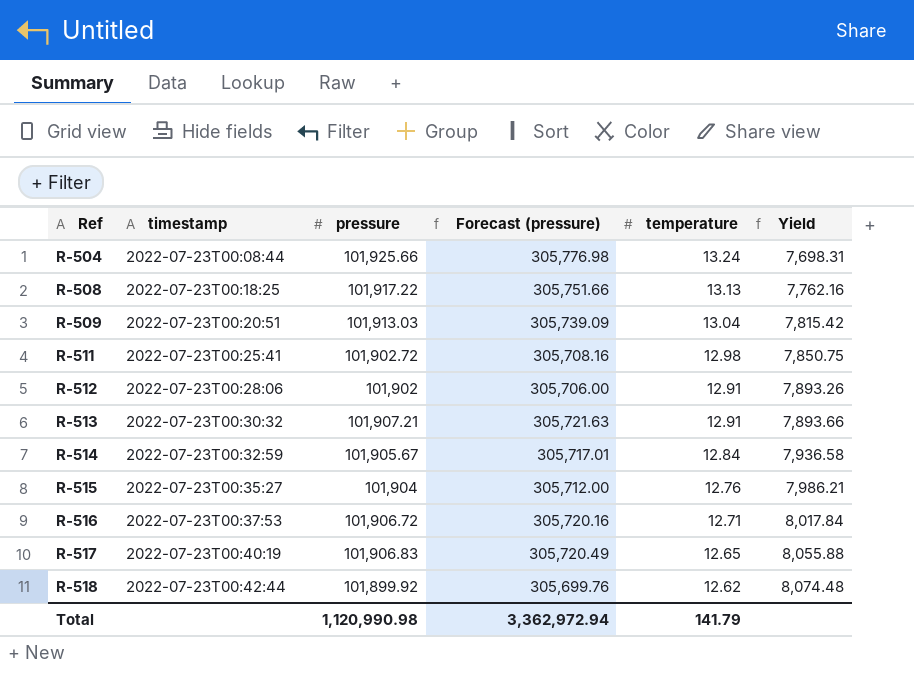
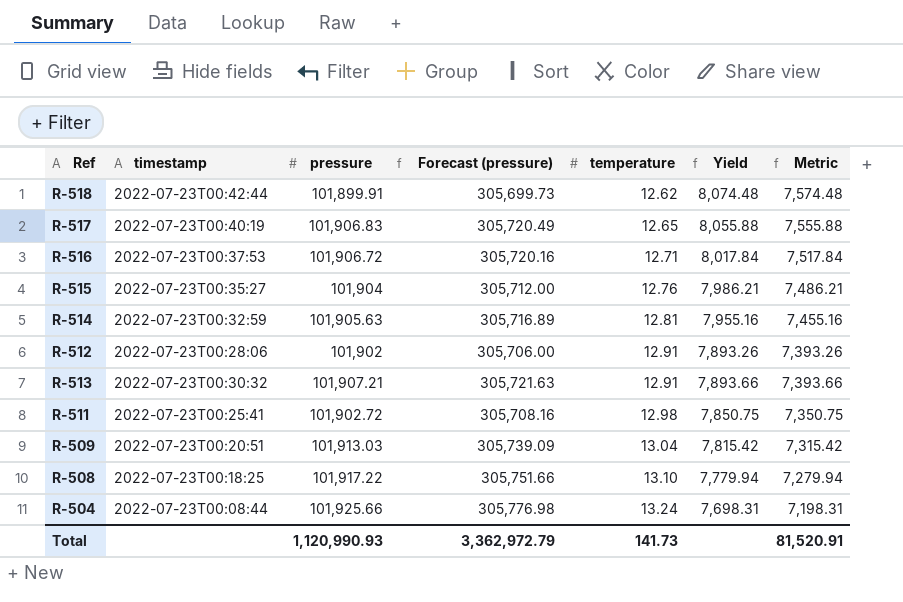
row order: Ref ascending -> temperature ascending
column Metric | formula: none -> [Yield] - 500
R-518 | pressure: 101,899.92 -> 101,899.91
R-518 | Forecast (pressure): 305,699.76 -> 305,699.73
R-514 | pressure: 101,905.67 -> 101,905.63
R-514 | Forecast (pressure): 305,717.01 -> 305,716.89
R-514 | temperature: 12.84 -> 12.81
R-514 | Yield: 7,936.58 -> 7,955.16
R-508 | temperature: 13.13 -> 13.10
R-508 | Yield: 7,762.16 -> 7,779.94
Total | pressure: 1,120,990.98 -> 1,120,990.93
Total | Forecast (pressure): 3,362,972.94 -> 3,362,972.79
Total | temperature: 141.79 -> 141.73

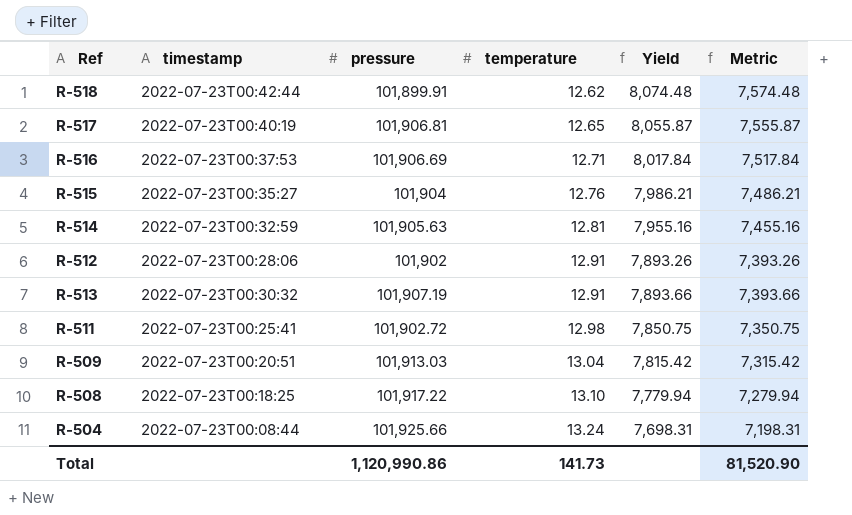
column Forecast (pressure) | formula: [pressure] * 3 -> none
R-517 | pressure: 101,906.83 -> 101,906.81
R-517 | Yield: 8,055.88 -> 8,055.87
R-517 | Metric: 7,555.88 -> 7,555.87
R-516 | pressure: 101,906.72 -> 101,906.69
R-513 | pressure: 101,907.21 -> 101,907.19
Total | pressure: 1,120,990.93 -> 1,120,990.86
Total | Metric: 81,520.91 -> 81,520.90

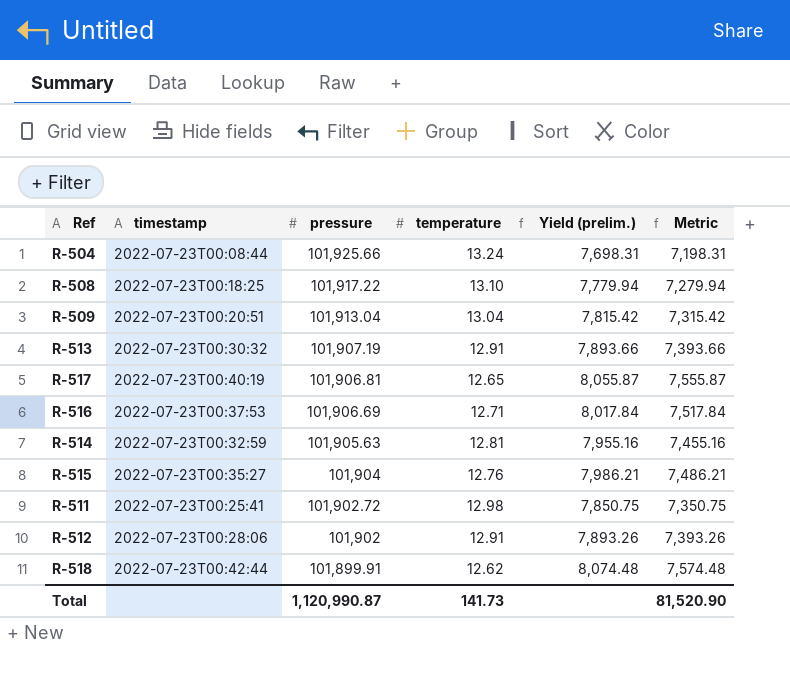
row order: temperature ascending -> pressure descending
column name: Yield -> Yield (prelim.)
R-509 | pressure: 101,913.03 -> 101,913.04
Total | pressure: 1,120,990.86 -> 1,120,990.87

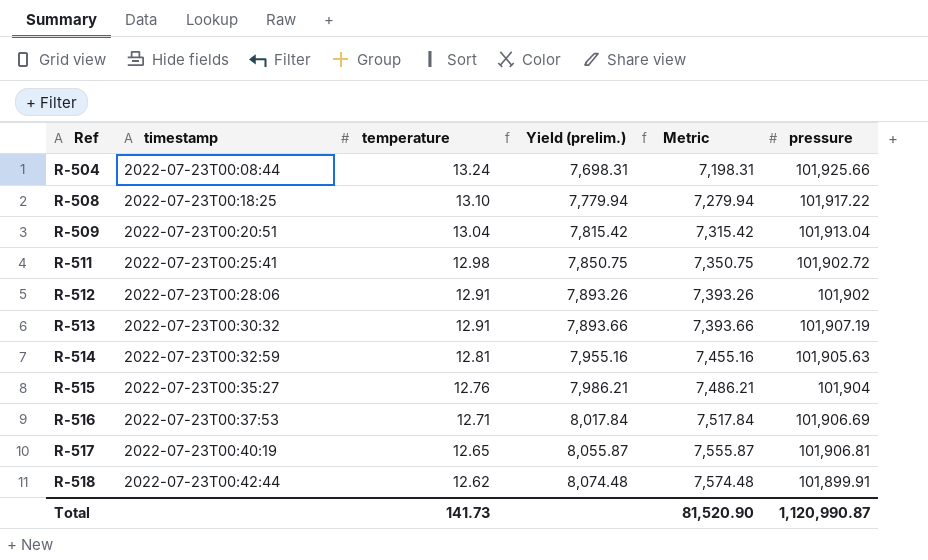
row order: pressure descending -> Ref ascending
column pressure | position: 3 -> 6

